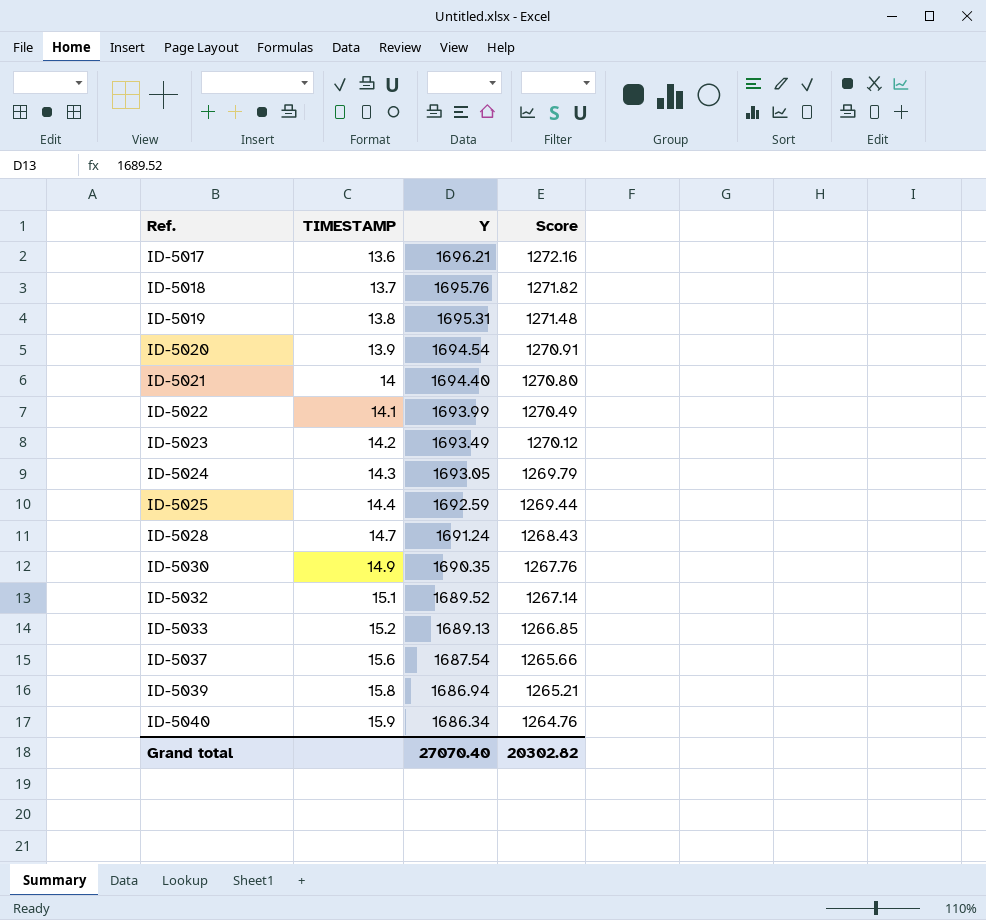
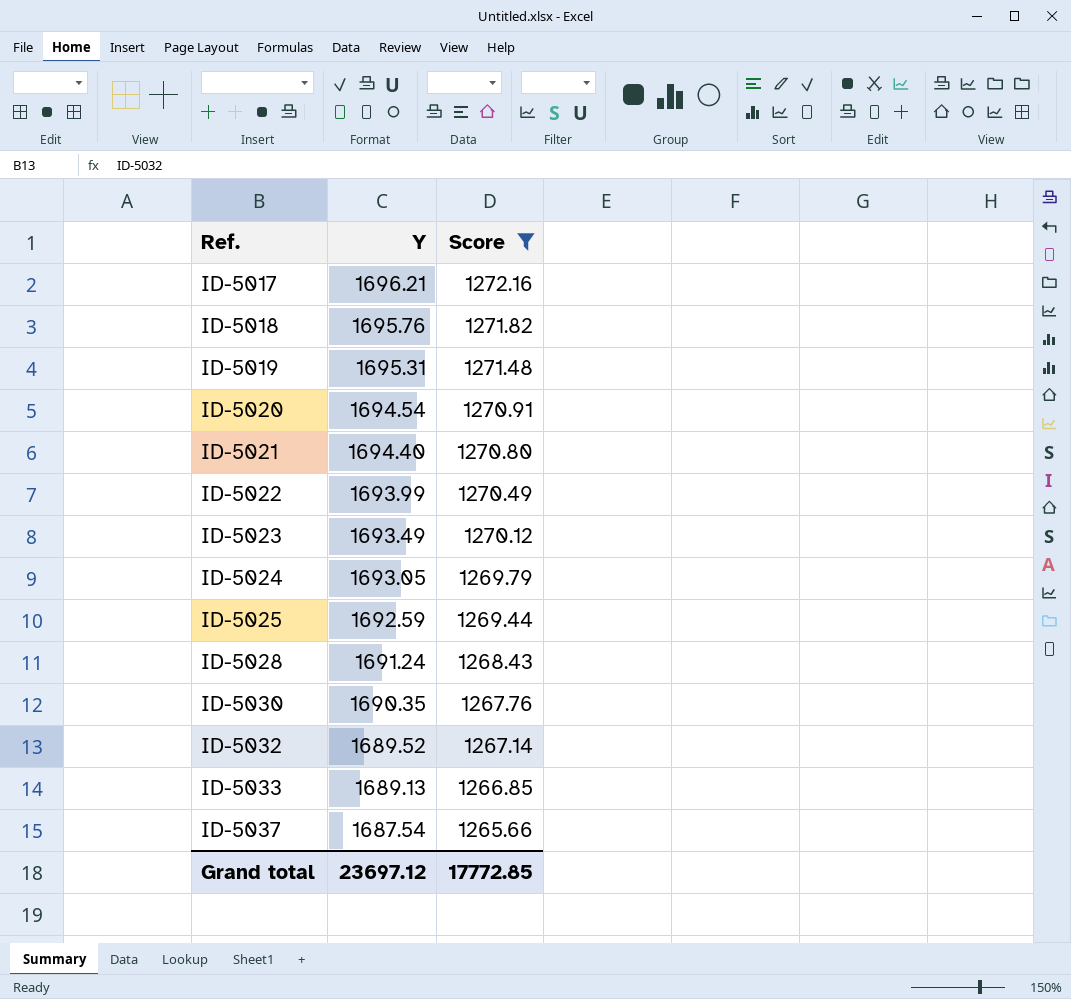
filter: none -> Score >= 1265.66
column TIMESTAMP | position: 2 -> none
Grand total | Y: 27070.40 -> 23697.12
Grand total | Score: 20302.82 -> 17772.85

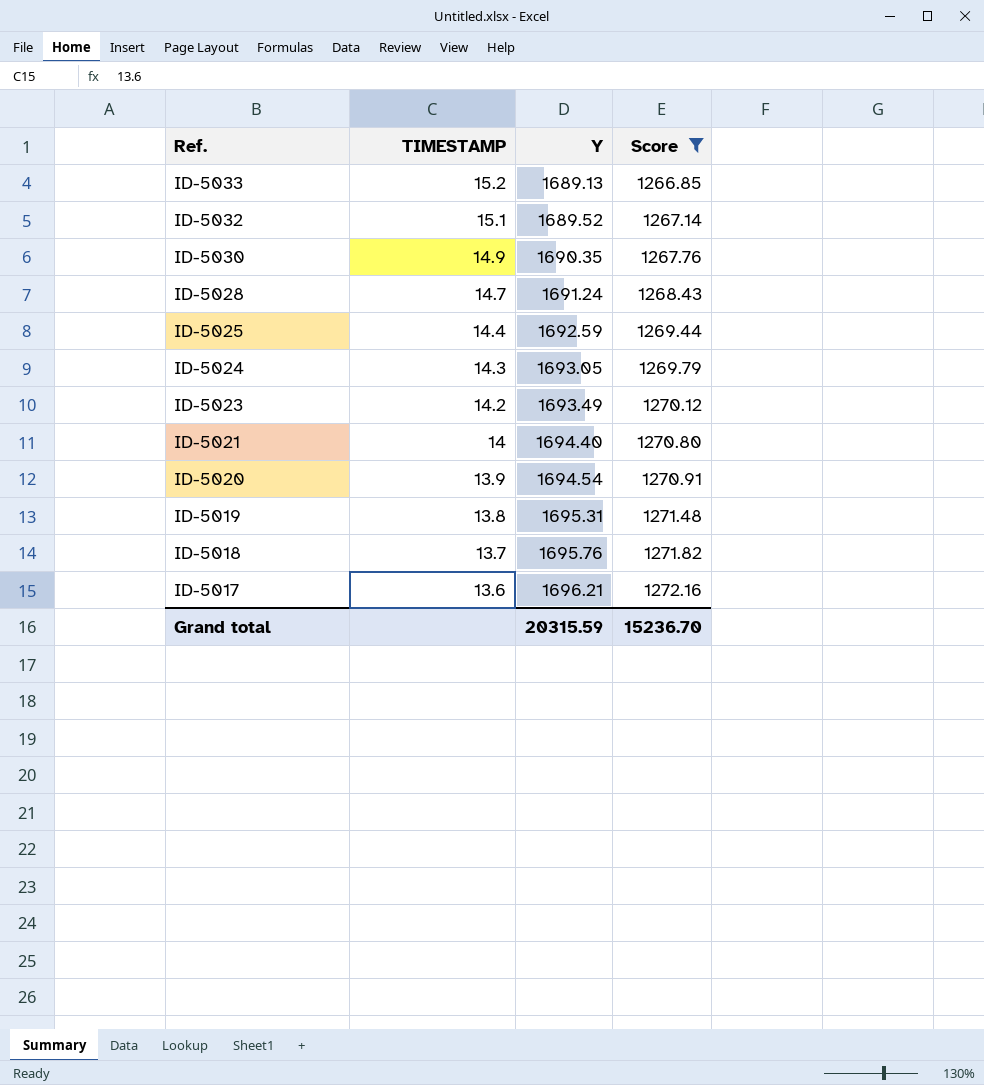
row order: Ref. ascending -> Ref. descending
column TIMESTAMP | position: none -> 2
row ID-5022: 1693.99 | 1270.49 -> none
row ID-5037: 1687.54 | 1265.66 -> none
Grand total | Y: 23697.12 -> 20315.59
Grand total | Score: 17772.85 -> 15236.70

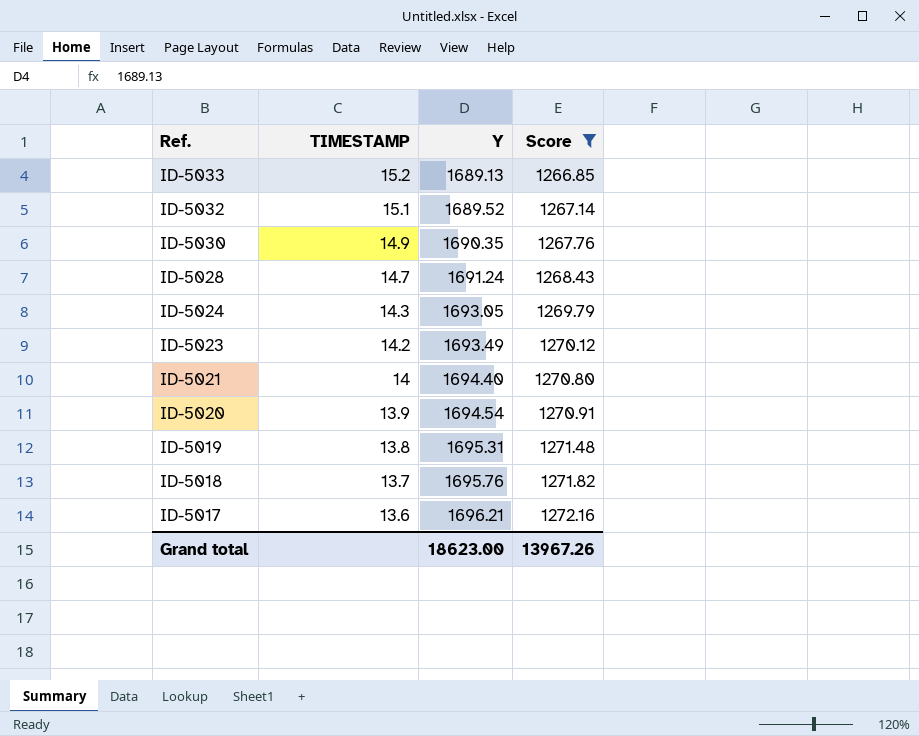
row ID-5025: 14.4 | 1692.59 | 1269.44 -> none
Grand total | Y: 20315.59 -> 18623.00
Grand total | Score: 15236.70 -> 13967.26

